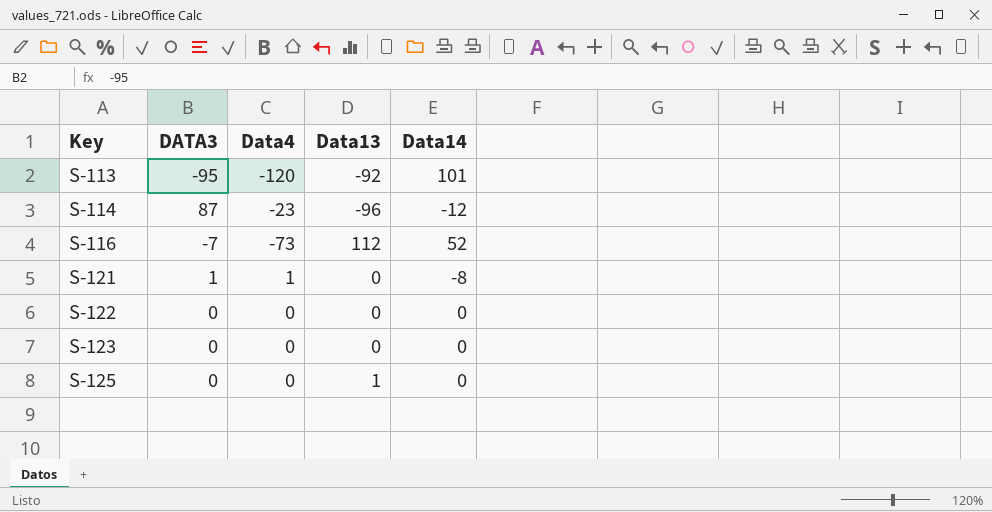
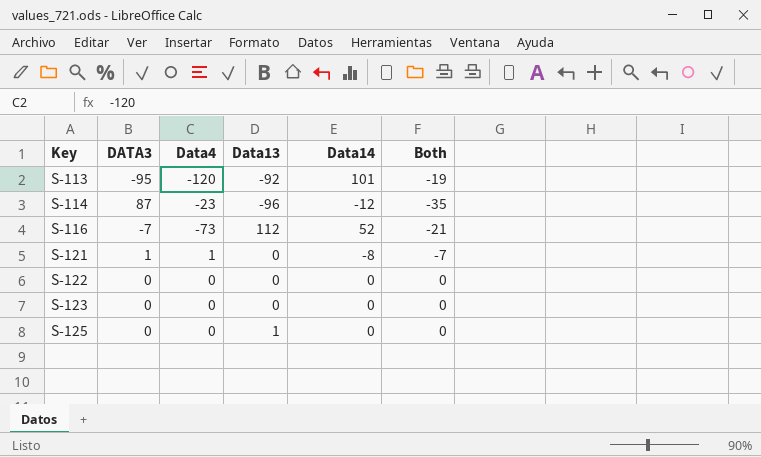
column Both | formula: none -> [Data4] + [Data14]

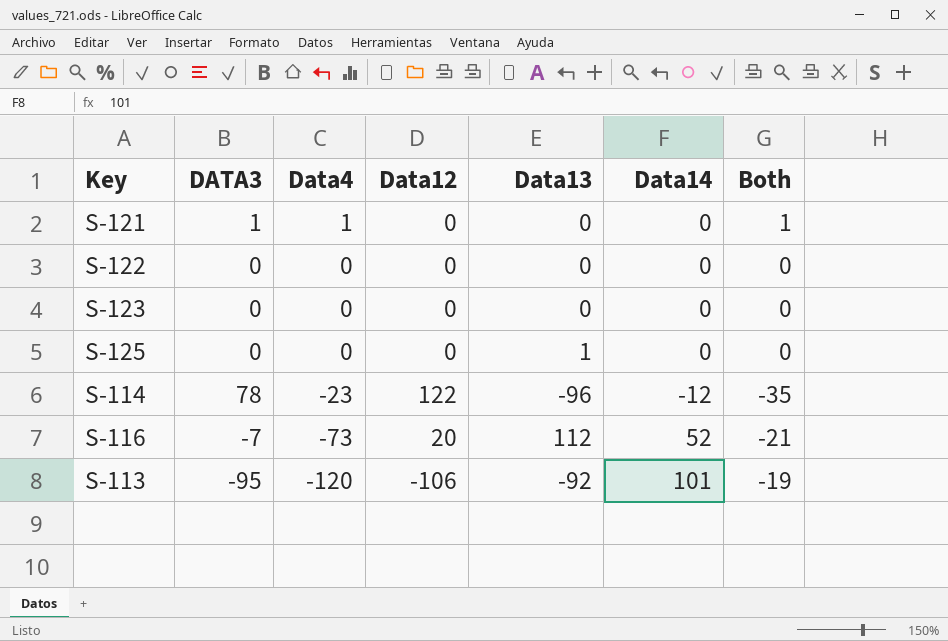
row order: Key ascending -> Data4 descending
column Data12 | position: none -> 4
S-121 | Data14: -8 -> 0
S-121 | Both: -7 -> 1
S-114 | DATA3: 87 -> 78

